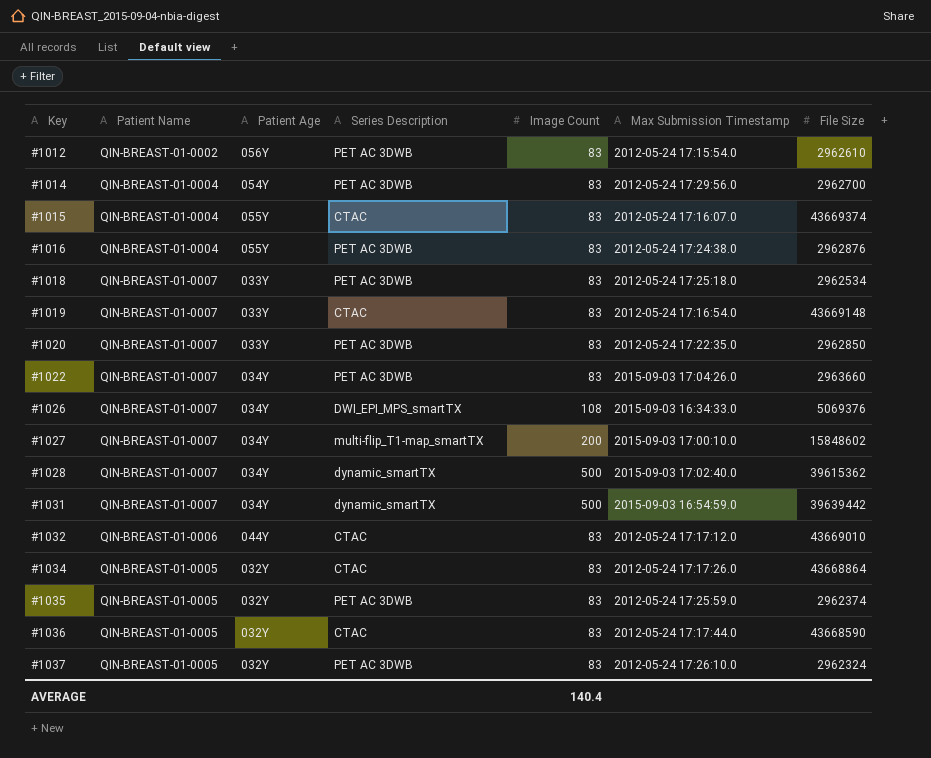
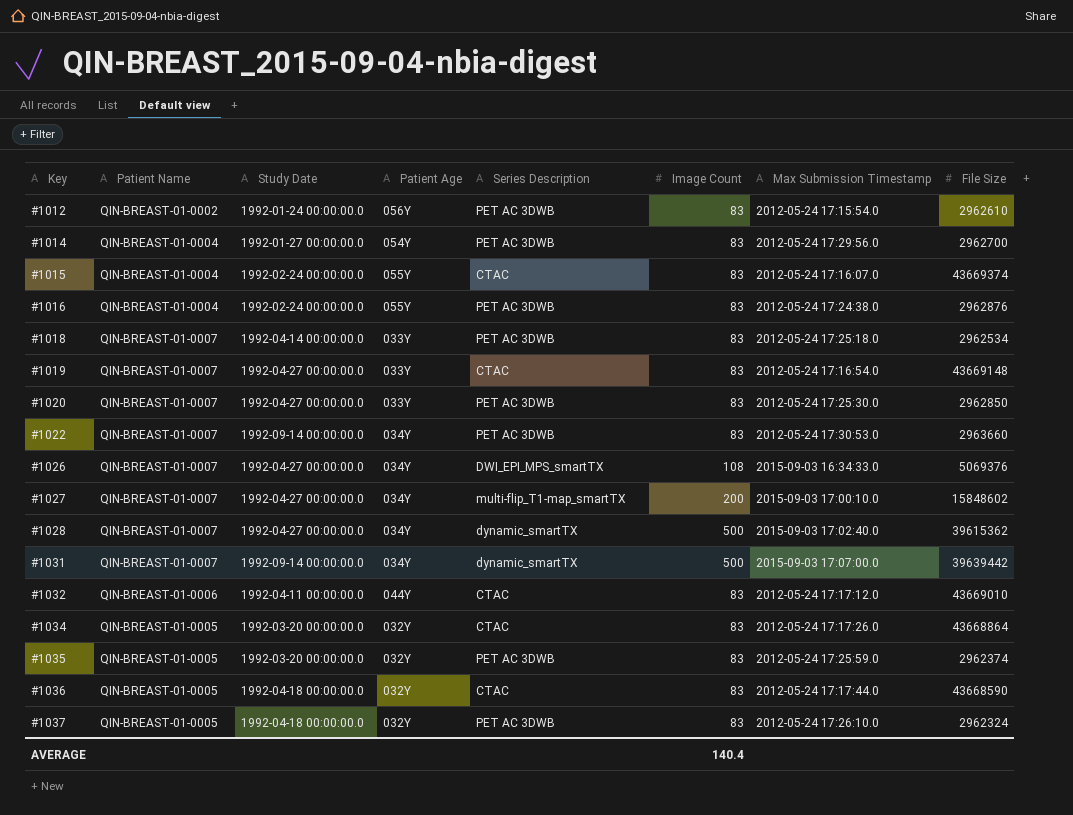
column Study Date | position: none -> 3
#1020 | Max Submission Timestamp: 2012-05-24 17:22:35.0 -> 2012-05-24 17:25:30.0
#1022 | Max Submission Timestamp: 2015-09-03 17:04:26.0 -> 2012-05-24 17:30:53.0
#1031 | Max Submission Timestamp: 2015-09-03 16:54:59.0 -> 2015-09-03 17:07:00.0

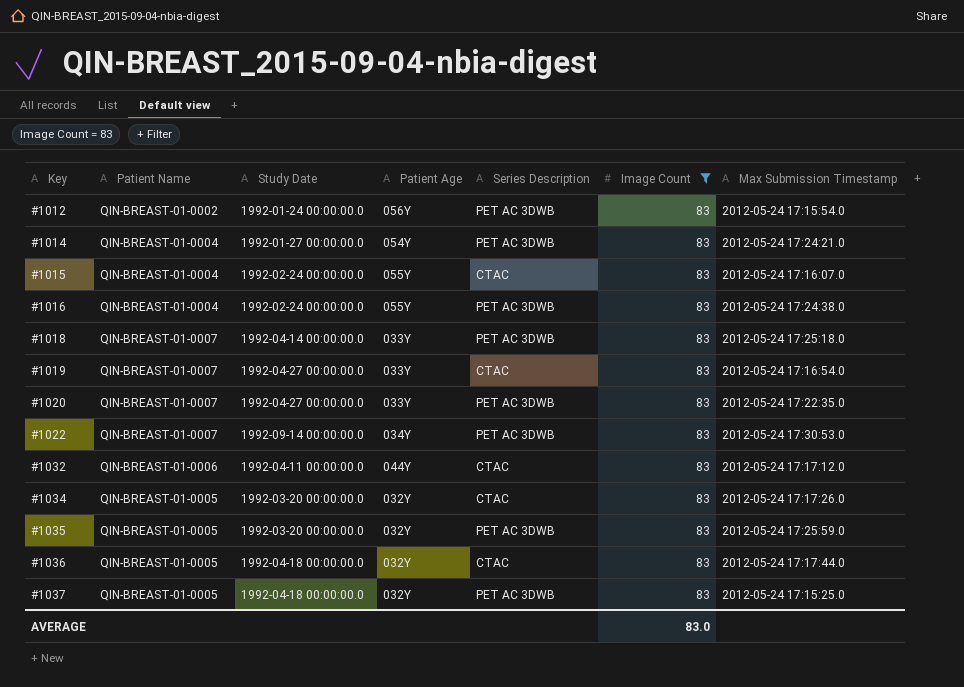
filter: none -> Image Count = 83
column File Size | position: 8 -> none
#1014 | Max Submission Timestamp: 2012-05-24 17:29:56.0 -> 2012-05-24 17:24:21.0
#1020 | Max Submission Timestamp: 2012-05-24 17:25:30.0 -> 2012-05-24 17:22:35.0
#1037 | Max Submission Timestamp: 2012-05-24 17:26:10.0 -> 2012-05-24 17:15:25.0
AVERAGE | Image Count: 140.4 -> 83.0

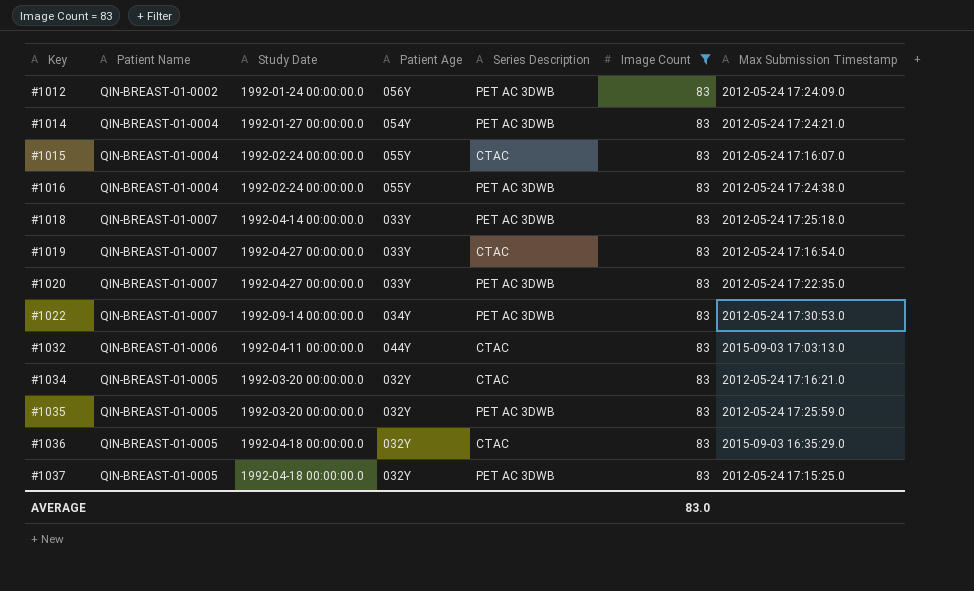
#1012 | Max Submission Timestamp: 2012-05-24 17:15:54.0 -> 2012-05-24 17:24:09.0
#1032 | Max Submission Timestamp: 2012-05-24 17:17:12.0 -> 2015-09-03 17:03:13.0
#1034 | Max Submission Timestamp: 2012-05-24 17:17:26.0 -> 2012-05-24 17:16:21.0
#1036 | Max Submission Timestamp: 2012-05-24 17:17:44.0 -> 2015-09-03 16:35:29.0

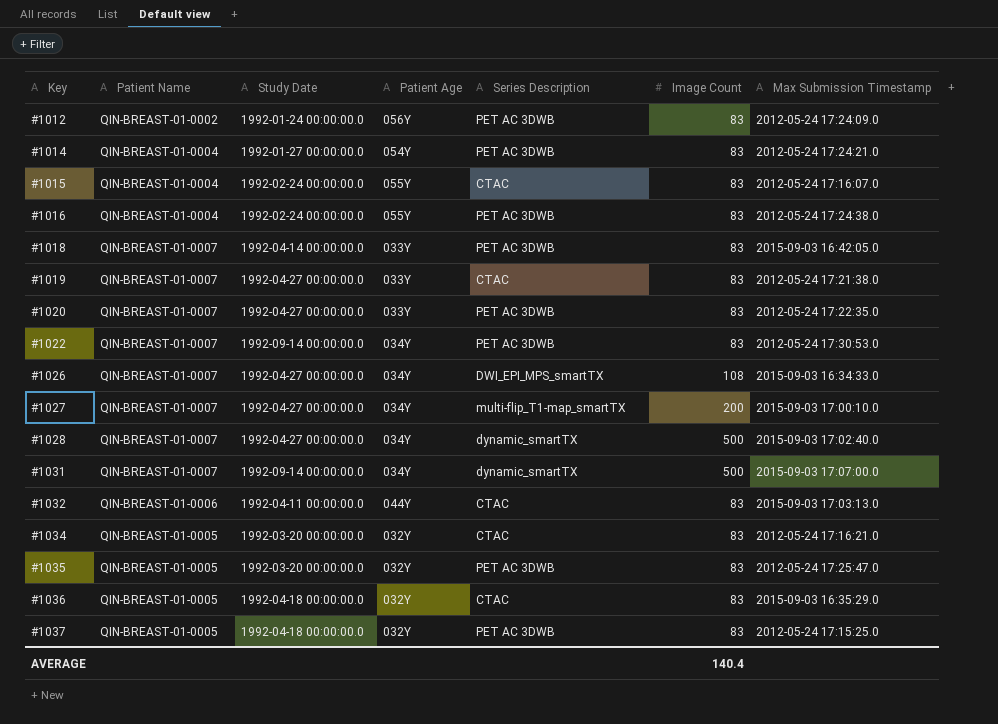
filter: Image Count = 83 -> none
#1018 | Max Submission Timestamp: 2012-05-24 17:25:18.0 -> 2015-09-03 16:42:05.0
#1019 | Max Submission Timestamp: 2012-05-24 17:16:54.0 -> 2012-05-24 17:21:38.0
#1035 | Max Submission Timestamp: 2012-05-24 17:25:59.0 -> 2012-05-24 17:25:47.0
AVERAGE | Image Count: 83.0 -> 140.4

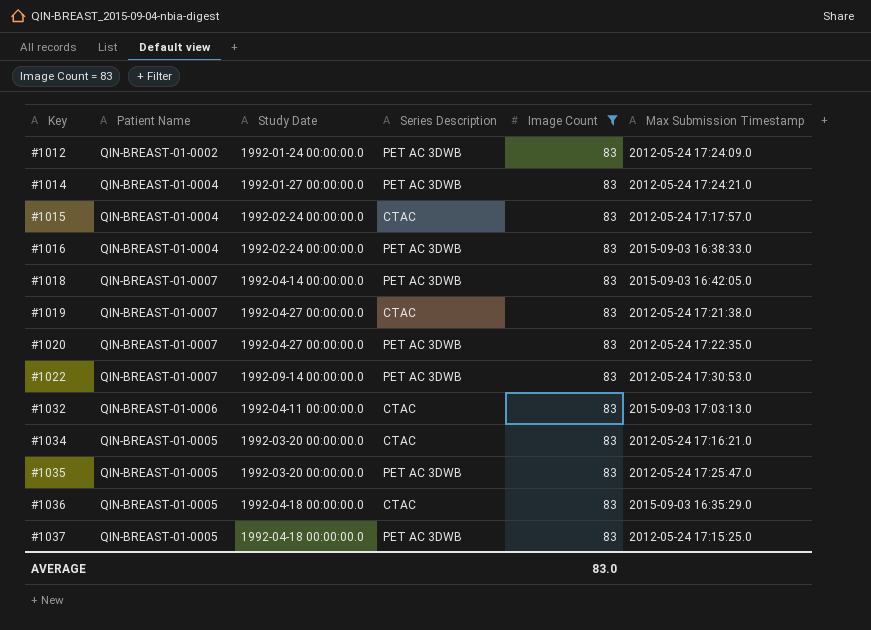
filter: none -> Image Count = 83
column Patient Age | position: 4 -> none
#1015 | Max Submission Timestamp: 2012-05-24 17:16:07.0 -> 2012-05-24 17:17:57.0
#1016 | Max Submission Timestamp: 2012-05-24 17:24:38.0 -> 2015-09-03 16:38:33.0
AVERAGE | Image Count: 140.4 -> 83.0

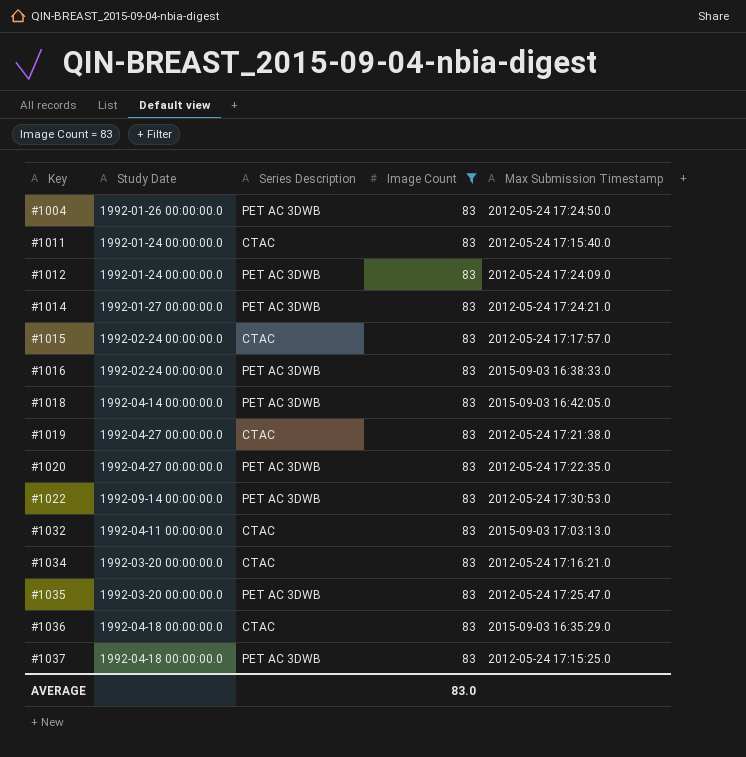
column Patient Name | position: 2 -> none
row #1004: none -> 1992-01-26 00:00:00.0 | PET AC 3DWB | 83 | 2012-05-24 17:24:50.0
row #1011: none -> 1992-01-24 00:00:00.0 | CTAC | 83 | 2012-05-24 17:15:40.0

